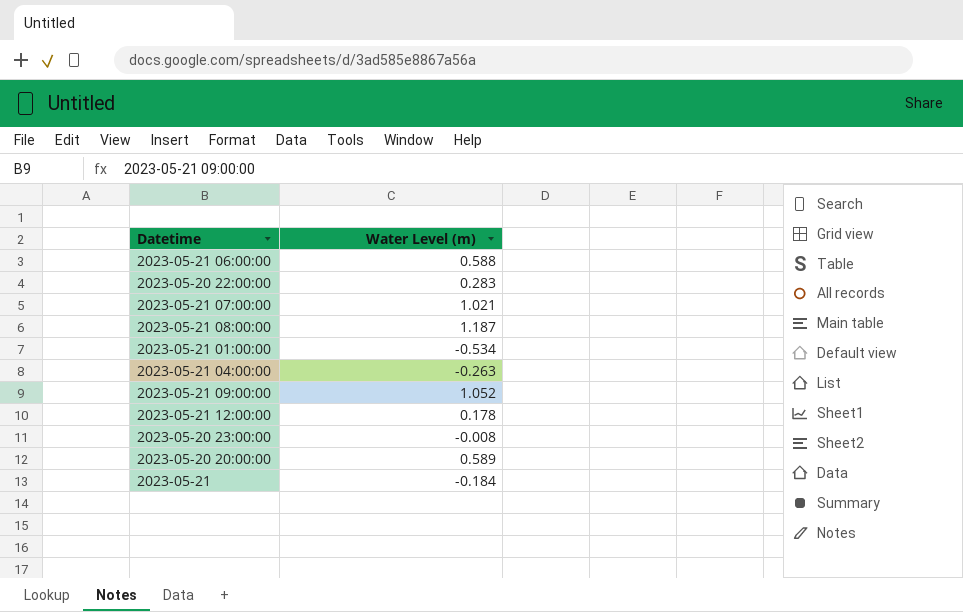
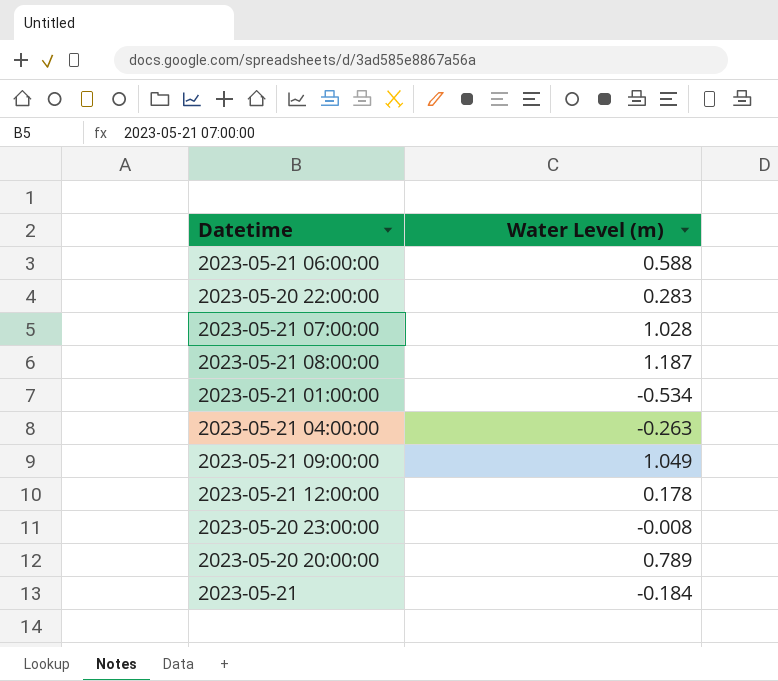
2023-05-21 07:00:00 | Water Level (m): 1.021 -> 1.028
2023-05-21 09:00:00 | Water Level (m): 1.052 -> 1.049
2023-05-20 20:00:00 | Water Level (m): 0.589 -> 0.789

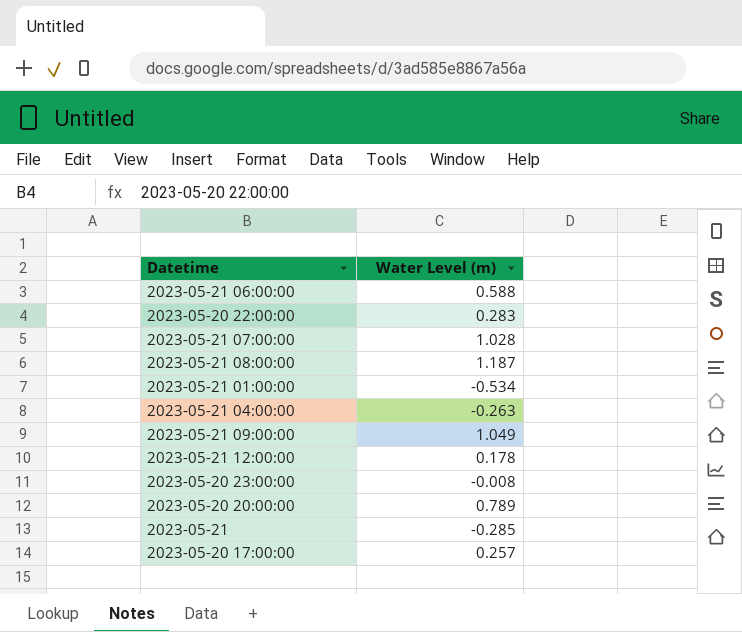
2023-05-21 | Water Level (m): -0.184 -> -0.285
row 2023-05-20 17:00:00: none -> 0.257

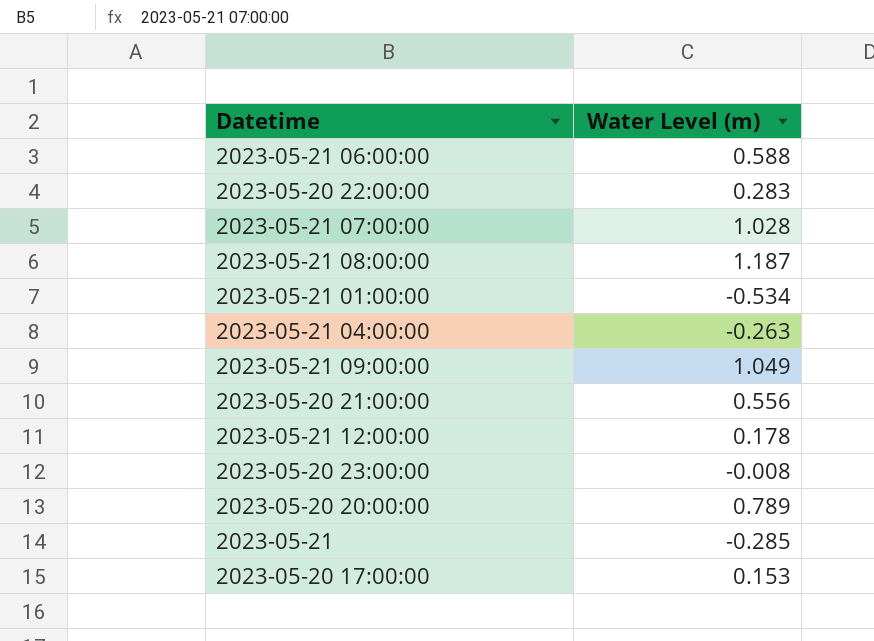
row 2023-05-20 21:00:00: none -> 0.556
2023-05-20 17:00:00 | Water Level (m): 0.257 -> 0.153

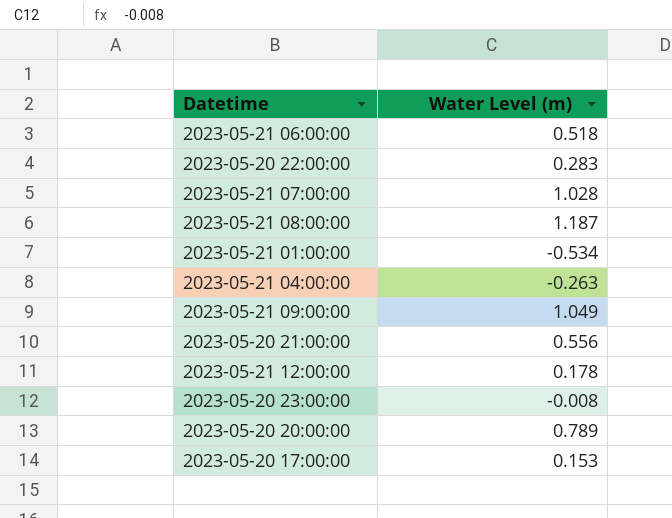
row 2023-05-21: -0.285 -> none
2023-05-21 06:00:00 | Water Level (m): 0.588 -> 0.518

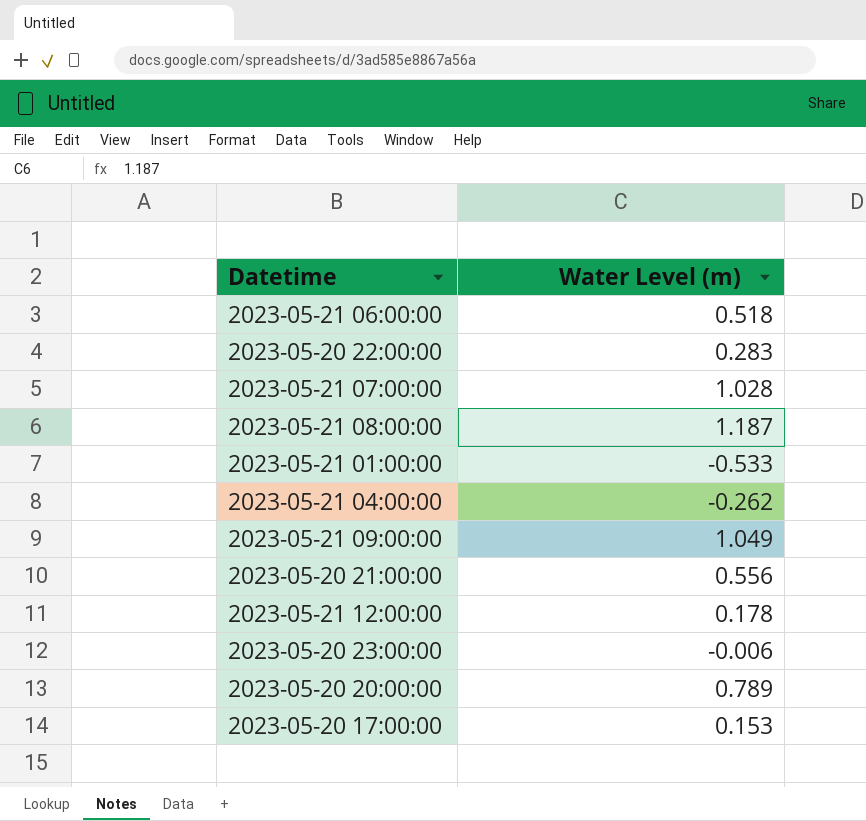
2023-05-21 01:00:00 | Water Level (m): -0.534 -> -0.533
2023-05-21 04:00:00 | Water Level (m): -0.263 -> -0.262
2023-05-20 23:00:00 | Water Level (m): -0.008 -> -0.006

